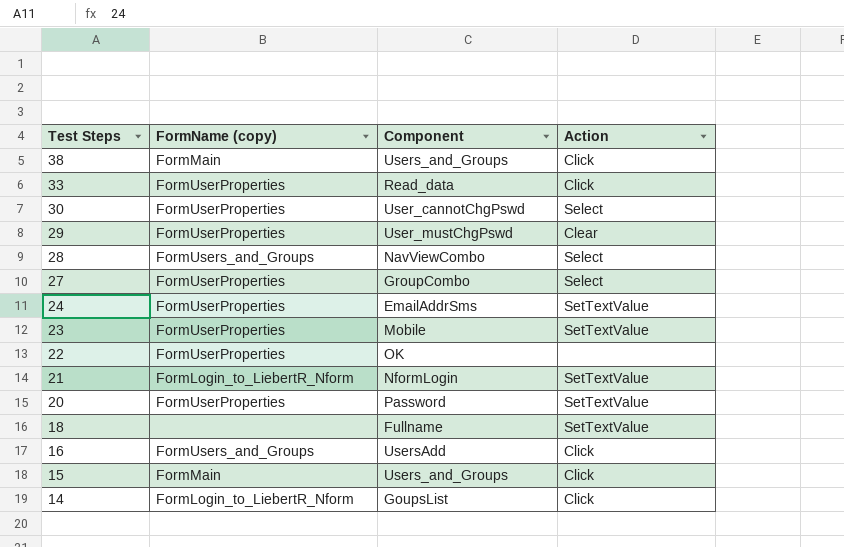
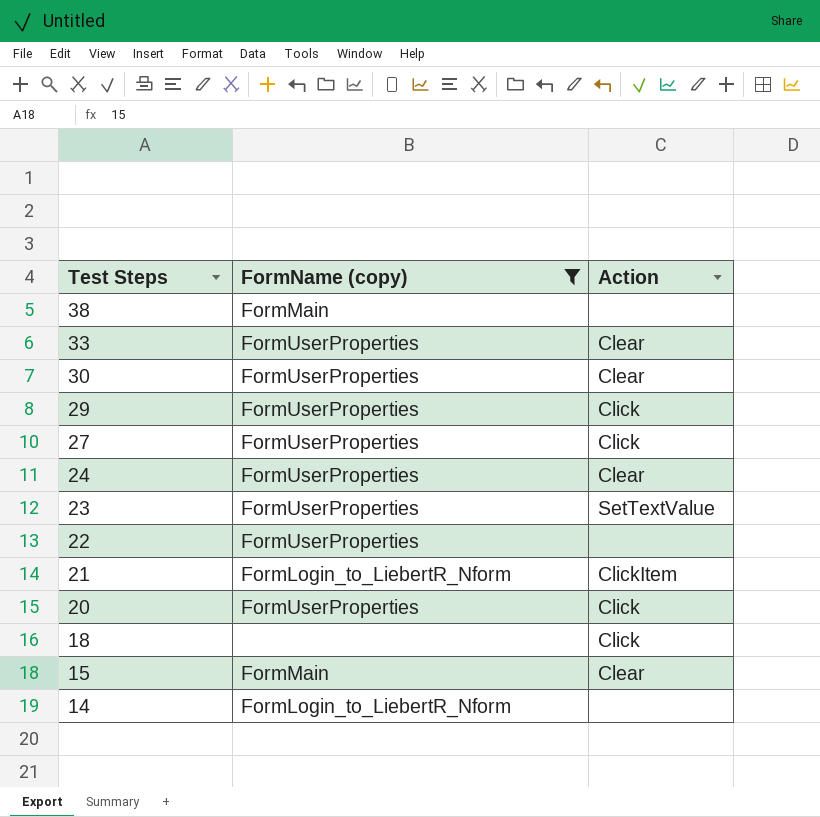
filter: none -> FormName (copy) != FormUsers_and_Groups
column Component | position: 3 -> none
38 | Action: Click -> none
33 | Action: Click -> Clear
30 | Action: Select -> Clear
29 | Action: Clear -> Click
27 | Action: Select -> Click
24 | Action: SetTextValue -> Clear
21 | Action: SetTextValue -> ClickItem
20 | Action: SetTextValue -> Click
18 | Action: SetTextValue -> Click
15 | Action: Click -> Clear
14 | Action: Click -> none

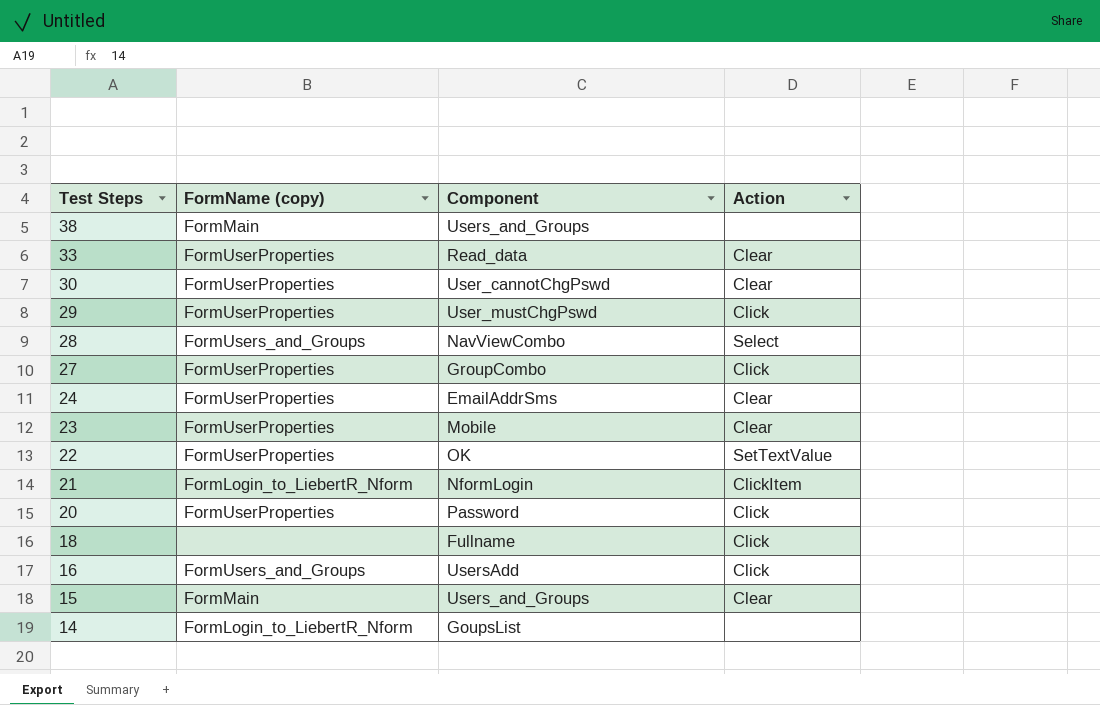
filter: FormName (copy) != FormUsers_and_Groups -> none
column Component | position: none -> 3
23 | Action: SetTextValue -> Clear
22 | Action: none -> SetTextValue

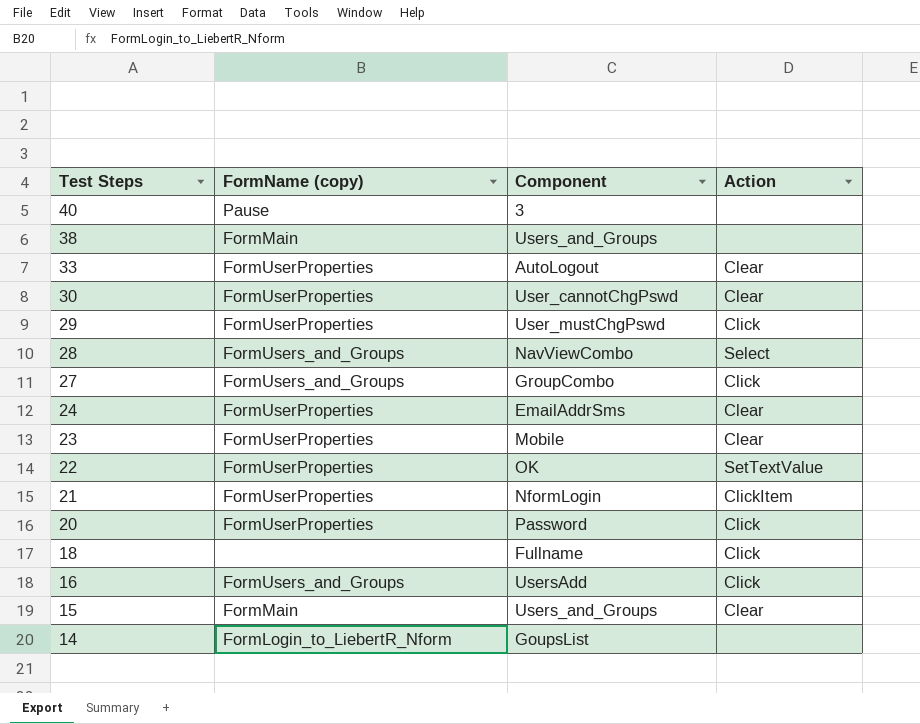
row 40: none -> Pause | 3 | none
33 | Component: Read_data -> AutoLogout
27 | FormName (copy): FormUserProperties -> FormUsers_and_Groups
21 | FormName (copy): FormLogin_to_LiebertR_Nform -> FormUserProperties

